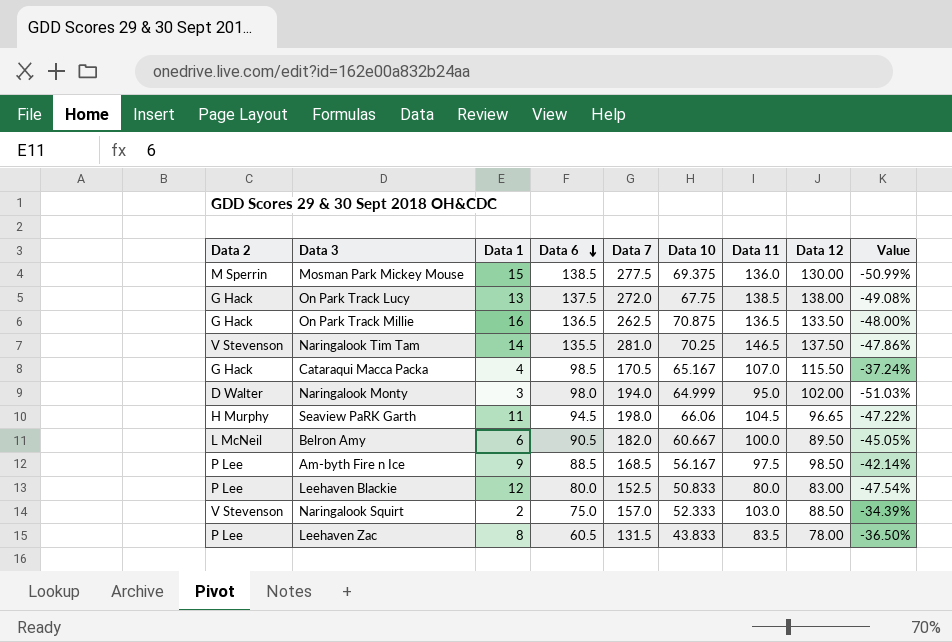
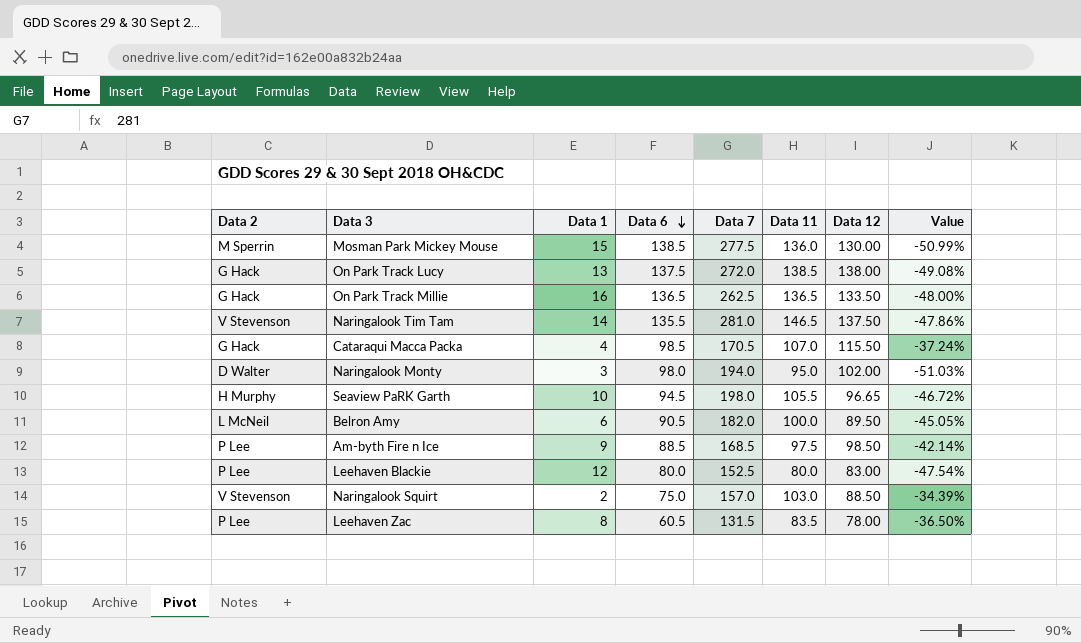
column Data 10 | position: 6 -> none
Seaview PaRK Garth | Data 1: 11 -> 10
Seaview PaRK Garth | Data 11: 104.5 -> 105.5
Seaview PaRK Garth | Value: -47.22% -> -46.72%

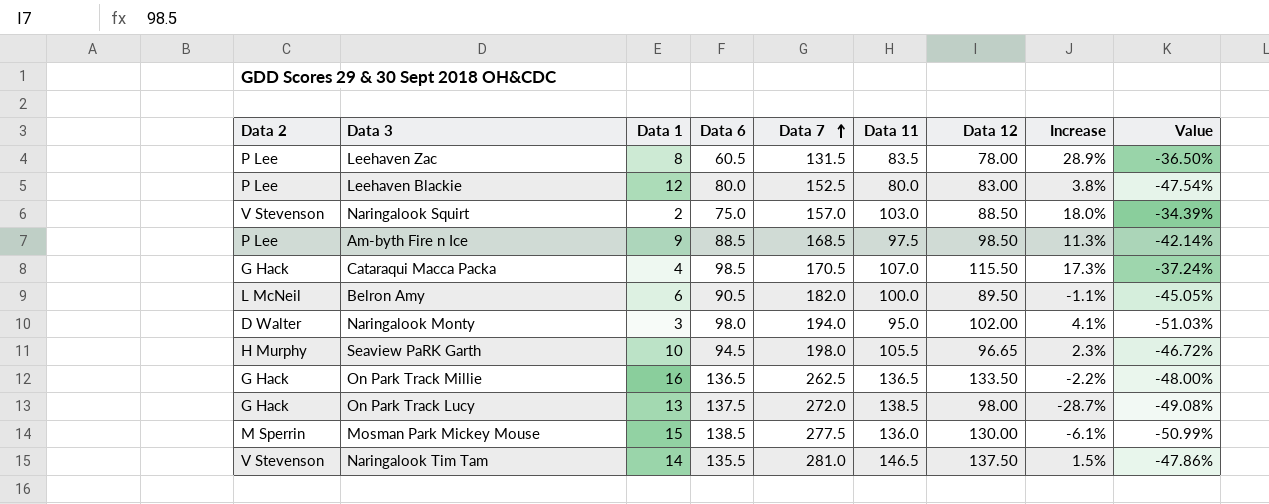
row order: Data 6 descending -> Data 7 ascending
column Increase | formula: none -> ([Data 12] - [Data 6]) / [Data 6]
On Park Track Lucy | Data 12: 138.00 -> 98.00

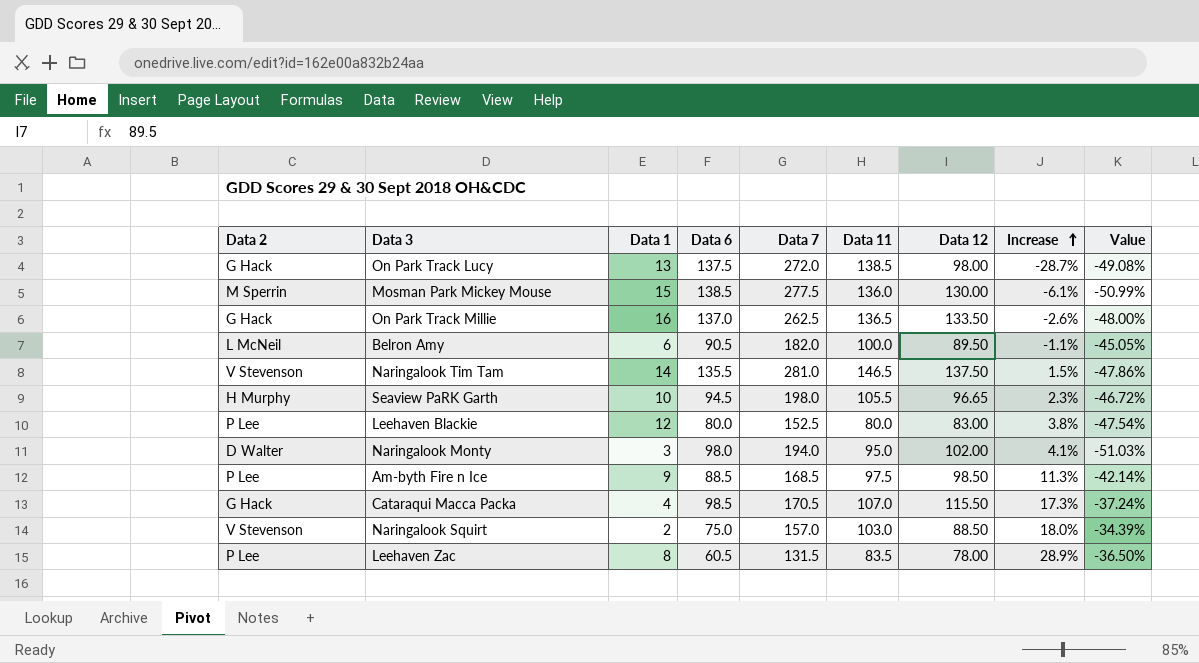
row order: Data 7 ascending -> Increase ascending
On Park Track Millie | Data 6: 136.5 -> 137.0
On Park Track Millie | Increase: -2.2% -> -2.6%

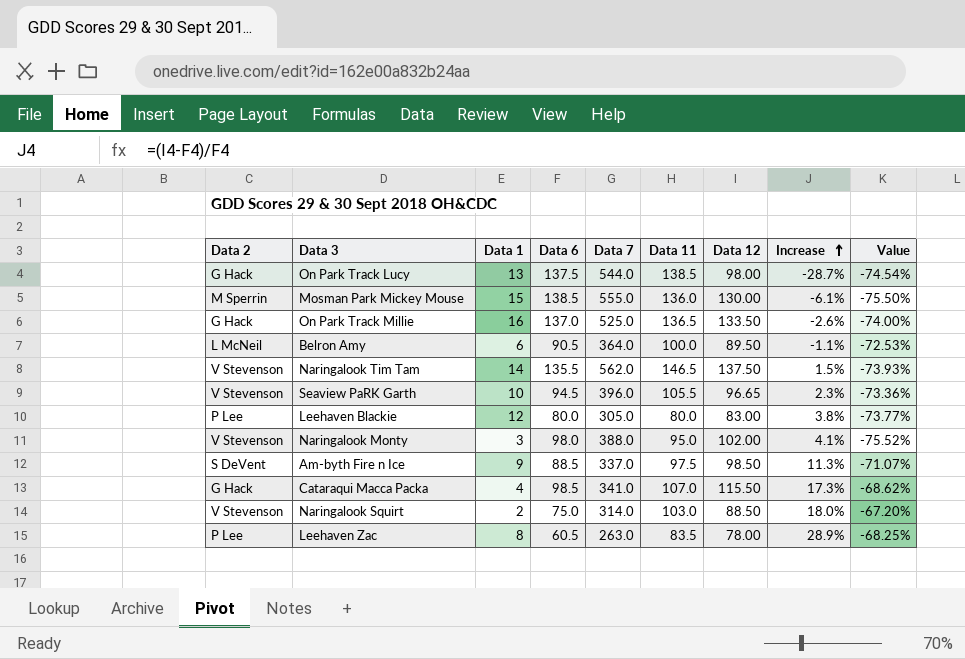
On Park Track Lucy | Data 7: 272.0 -> 544.0
On Park Track Lucy | Value: -49.08% -> -74.54%
Mosman Park Mickey Mouse | Data 7: 277.5 -> 555.0
Mosman Park Mickey Mouse | Value: -50.99% -> -75.50%
On Park Track Millie | Data 7: 262.5 -> 525.0
On Park Track Millie | Value: -48.00% -> -74.00%
Belron Amy | Data 7: 182.0 -> 364.0
Belron Amy | Value: -45.05% -> -72.53%
Naringalook Tim Tam | Data 7: 281.0 -> 562.0
Naringalook Tim Tam | Value: -47.86% -> -73.93%
Seaview PaRK Garth | Data 2: H Murphy -> V Stevenson
Seaview PaRK Garth | Data 7: 198.0 -> 396.0
Seaview PaRK Garth | Value: -46.72% -> -73.36%
Leehaven Blackie | Data 7: 152.5 -> 305.0
Leehaven Blackie | Value: -47.54% -> -73.77%
Naringalook Monty | Data 2: D Walter -> V Stevenson
Naringalook Monty | Data 7: 194.0 -> 388.0
Naringalook Monty | Value: -51.03% -> -75.52%
Am-byth Fire n Ice | Data 2: P Lee -> S DeVent
Am-byth Fire n Ice | Data 7: 168.5 -> 337.0
Am-byth Fire n Ice | Value: -42.14% -> -71.07%
Cataraqui Macca Packa | Data 7: 170.5 -> 341.0
Cataraqui Macca Packa | Value: -37.24% -> -68.62%
Naringalook Squirt | Data 7: 157.0 -> 314.0
Naringalook Squirt | Value: -34.39% -> -67.20%
Leehaven Zac | Data 7: 131.5 -> 263.0
Leehaven Zac | Value: -36.50% -> -68.25%

